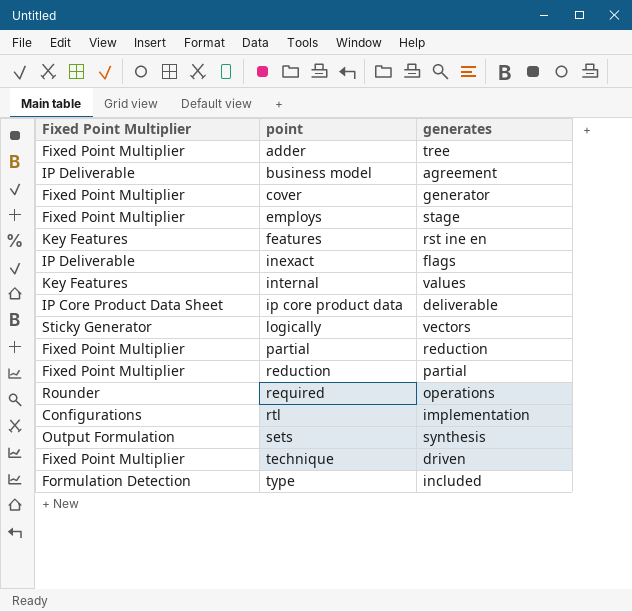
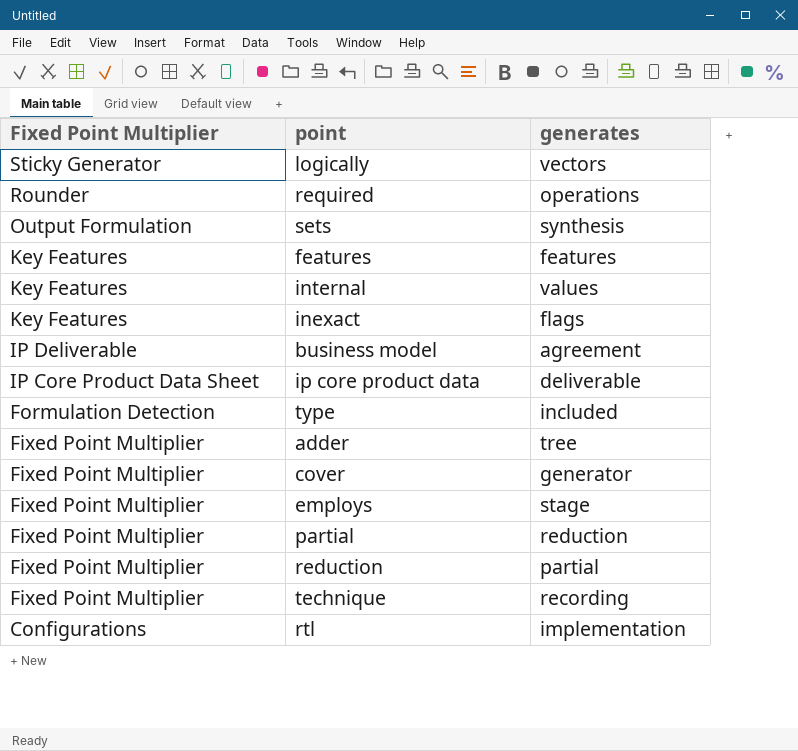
row order: point ascending -> Fixed Point Multiplier descending
features | generates: rst ine en -> features
inexact | Fixed Point Multiplier: IP Deliverable -> Key Features
technique | generates: driven -> recording

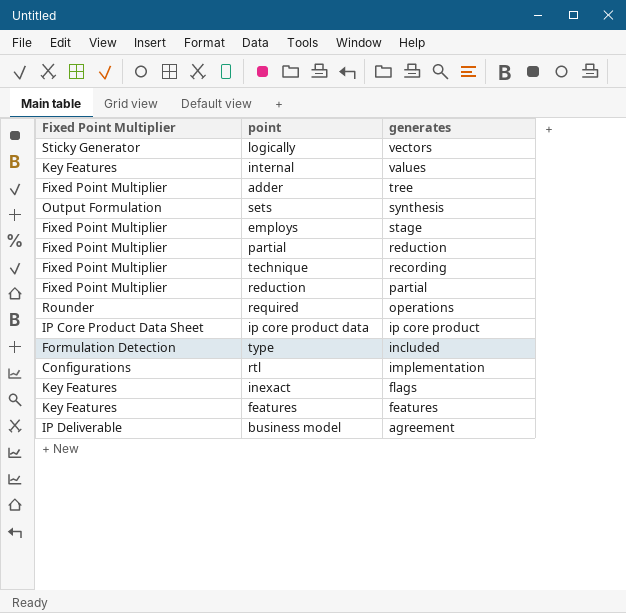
row order: Fixed Point Multiplier descending -> generates descending
row cover: Fixed Point Multiplier | generator -> none
ip core product data | generates: deliverable -> ip core product

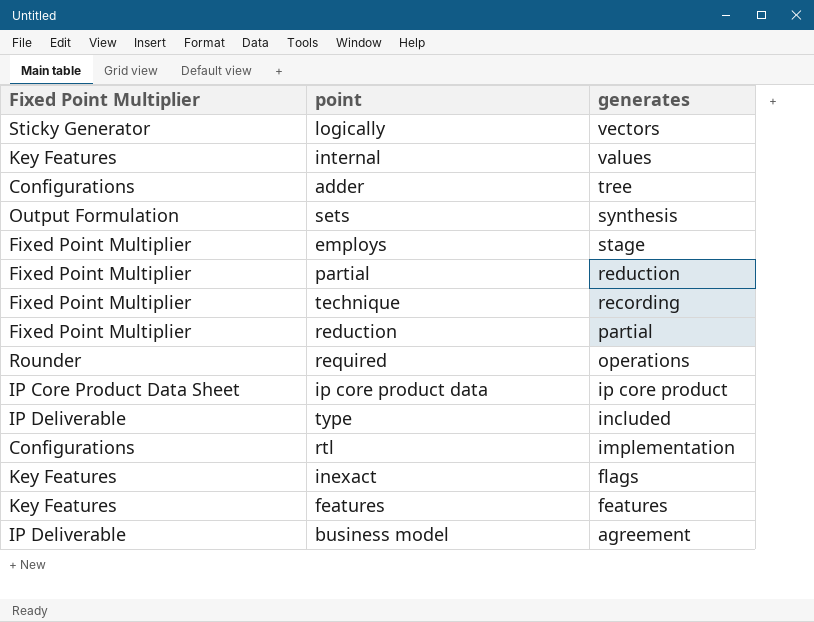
adder | Fixed Point Multiplier: Fixed Point Multiplier -> Configurations
type | Fixed Point Multiplier: Formulation Detection -> IP Deliverable

